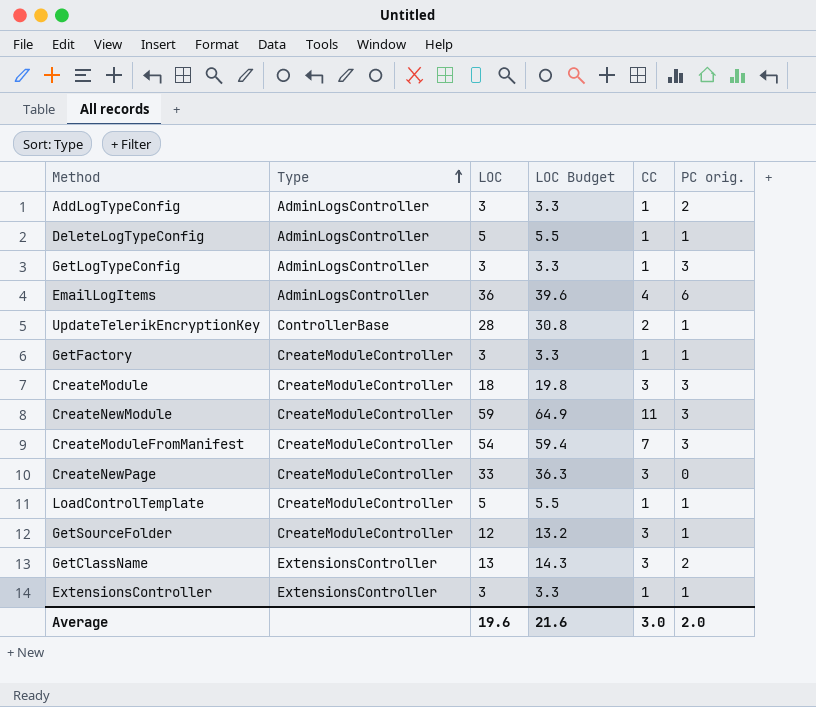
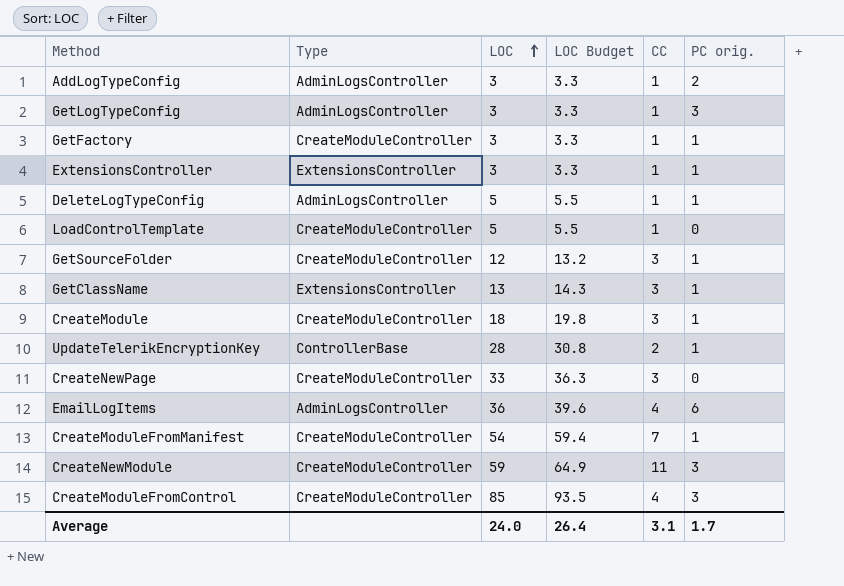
row order: Type ascending -> LOC ascending
LoadControlTemplate | PC orig.: 1 -> 0
GetClassName | PC orig.: 2 -> 1
CreateModule | PC orig.: 3 -> 1
CreateModuleFromManifest | PC orig.: 3 -> 1
row CreateModuleFromControl: none -> CreateModuleController | 85 | 93.5 | 4 | 3
Average | LOC: 19.6 -> 24.0
Average | LOC Budget: 21.6 -> 26.4
Average | CC: 3.0 -> 3.1
Average | PC orig.: 2.0 -> 1.7

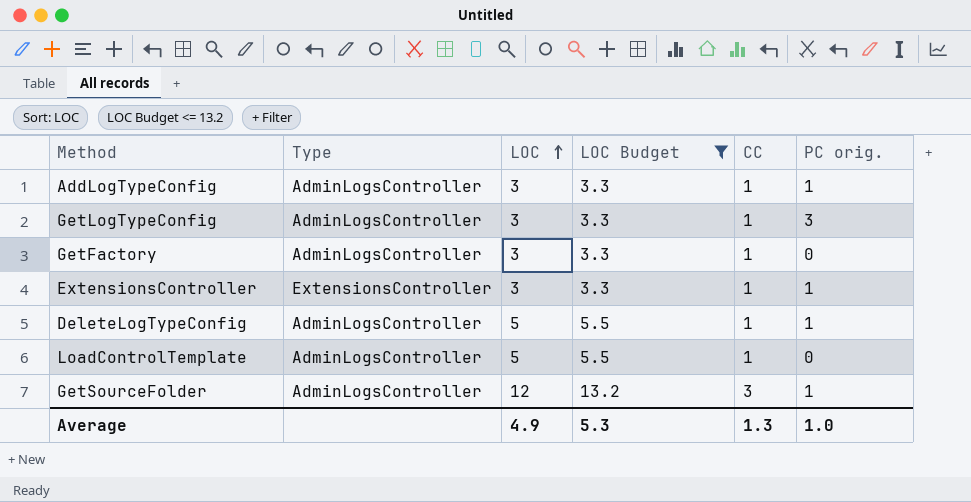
filter: none -> LOC Budget <= 13.2
AddLogTypeConfig | PC orig.: 2 -> 1
GetFactory | Type: CreateModuleController -> AdminLogsController
GetFactory | PC orig.: 1 -> 0
LoadControlTemplate | Type: CreateModuleController -> AdminLogsController
GetSourceFolder | Type: CreateModuleController -> AdminLogsController
Average | LOC: 24.0 -> 4.9
Average | LOC Budget: 26.4 -> 5.3
Average | CC: 3.1 -> 1.3
Average | PC orig.: 1.7 -> 1.0

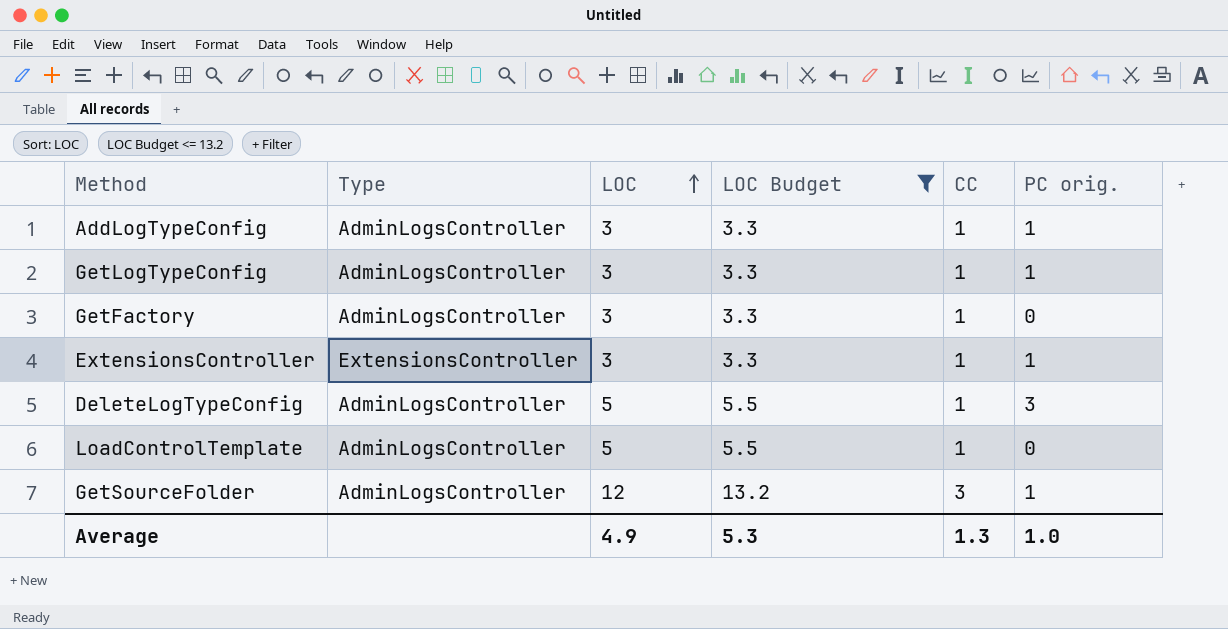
GetLogTypeConfig | PC orig.: 3 -> 1
DeleteLogTypeConfig | PC orig.: 1 -> 3

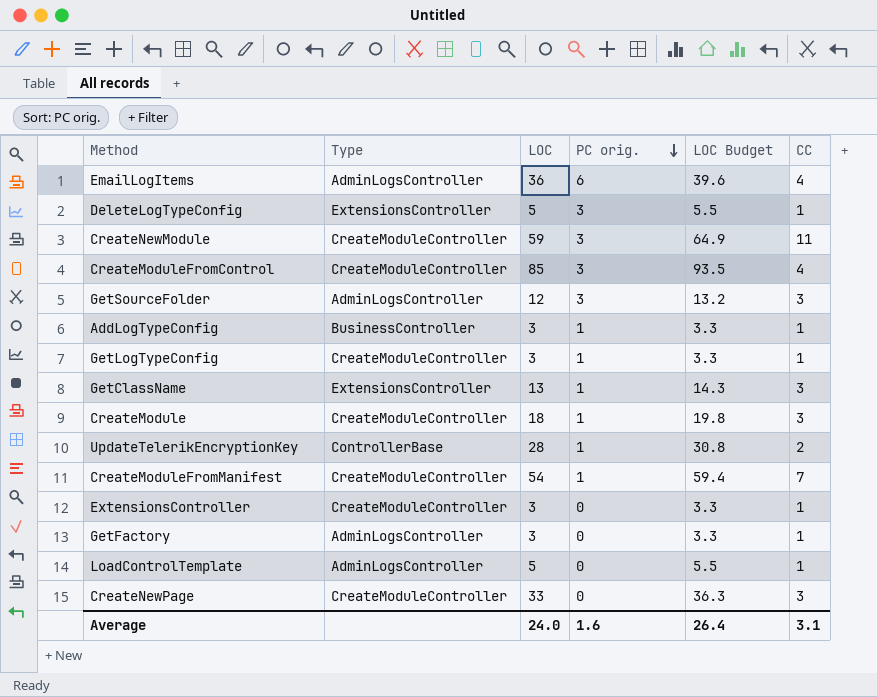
filter: LOC Budget <= 13.2 -> none
row order: LOC ascending -> PC orig. descending
column PC orig. | position: 6 -> 4
DeleteLogTypeConfig | Type: AdminLogsController -> ExtensionsController
GetSourceFolder | PC orig.: 1 -> 3
AddLogTypeConfig | Type: AdminLogsController -> BusinessController
GetLogTypeConfig | Type: AdminLogsController -> CreateModuleController
ExtensionsController | Type: ExtensionsController -> CreateModuleController
ExtensionsController | PC orig.: 1 -> 0
Average | LOC: 4.9 -> 24.0
Average | PC orig.: 1.0 -> 1.6
Average | LOC Budget: 5.3 -> 26.4
Average | CC: 1.3 -> 3.1

